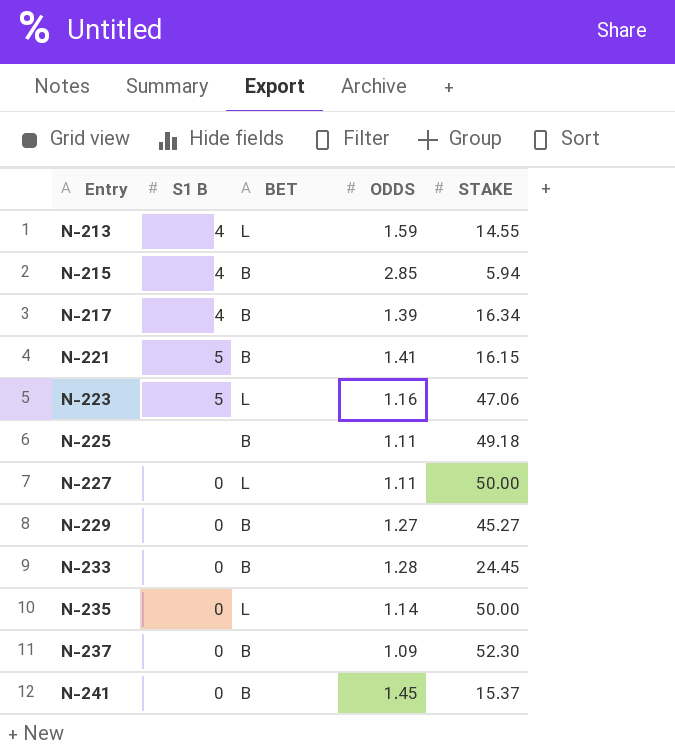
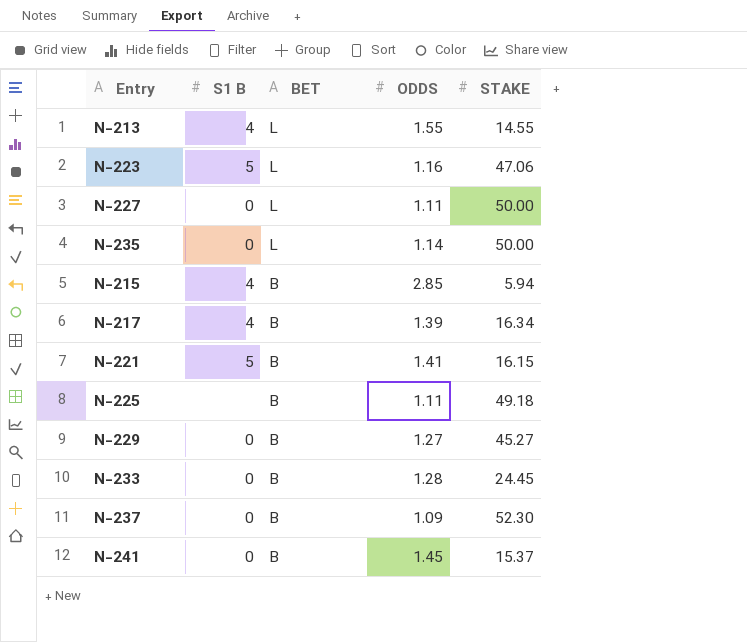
row order: Entry ascending -> BET descending
N-213 | ODDS: 1.59 -> 1.55

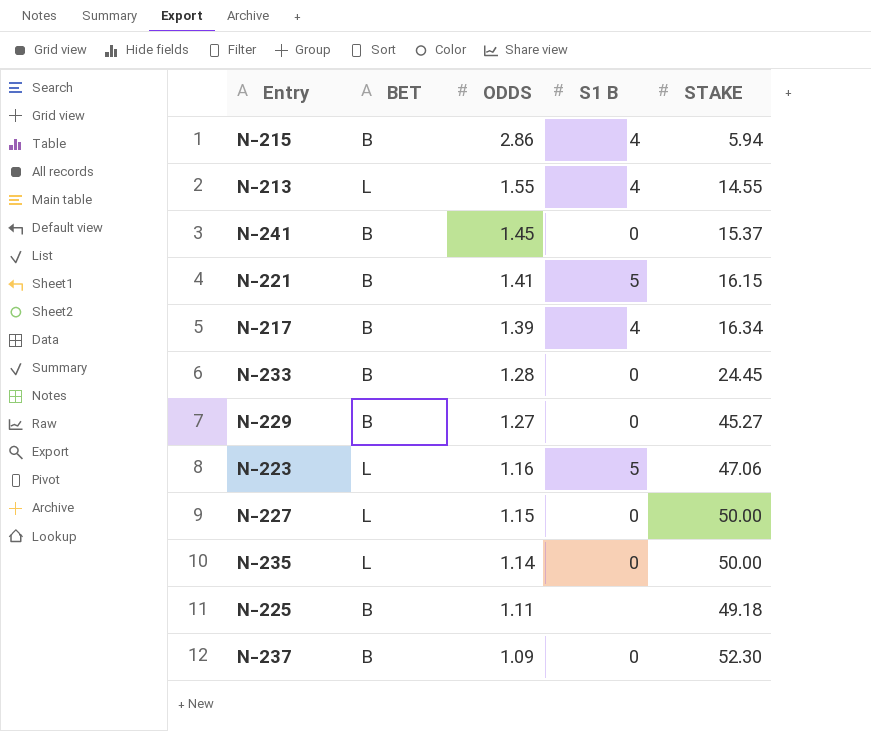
row order: BET descending -> ODDS descending
column S1 B | position: 2 -> 4
N-215 | ODDS: 2.85 -> 2.86
N-227 | ODDS: 1.11 -> 1.15

